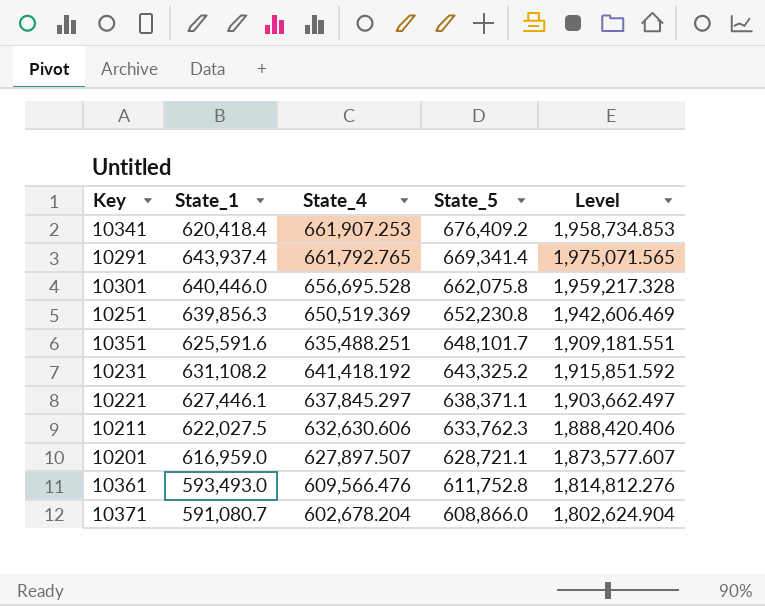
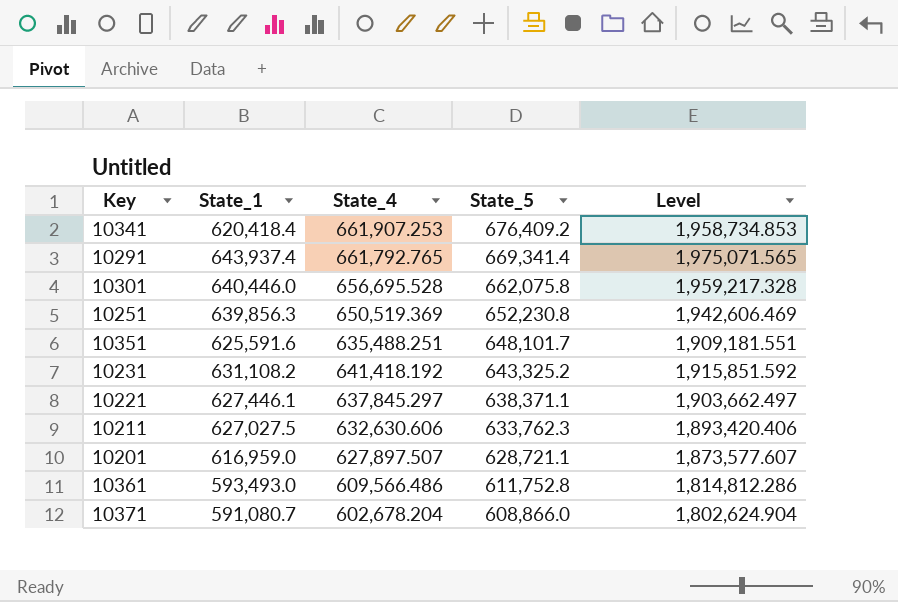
10211 | State_1: 622,027.5 -> 627,027.5
10211 | Level: 1,888,420.406 -> 1,893,420.406
10361 | State_4: 609,566.476 -> 609,566.486
10361 | Level: 1,814,812.276 -> 1,814,812.286

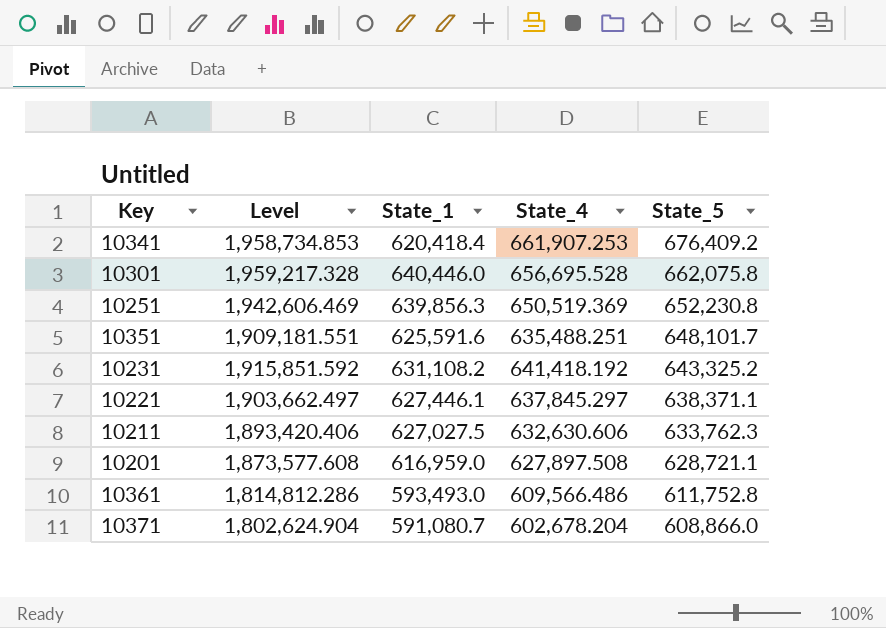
column Level | position: 5 -> 2
row 10291: 643,937.4 | 661,792.765 | 669,341.4 | 1,975,071.565 -> none
10201 | Level: 1,873,577.607 -> 1,873,577.608
10201 | State_4: 627,897.507 -> 627,897.508

